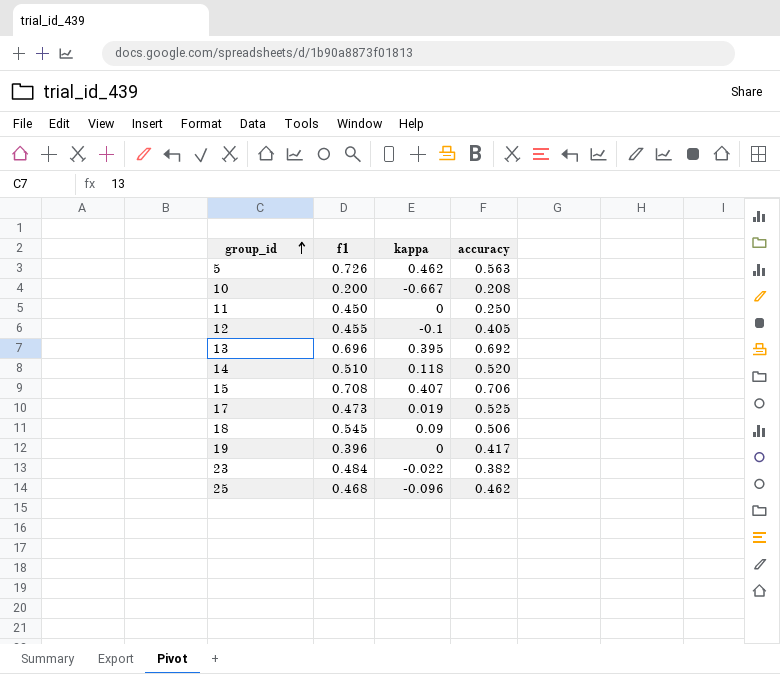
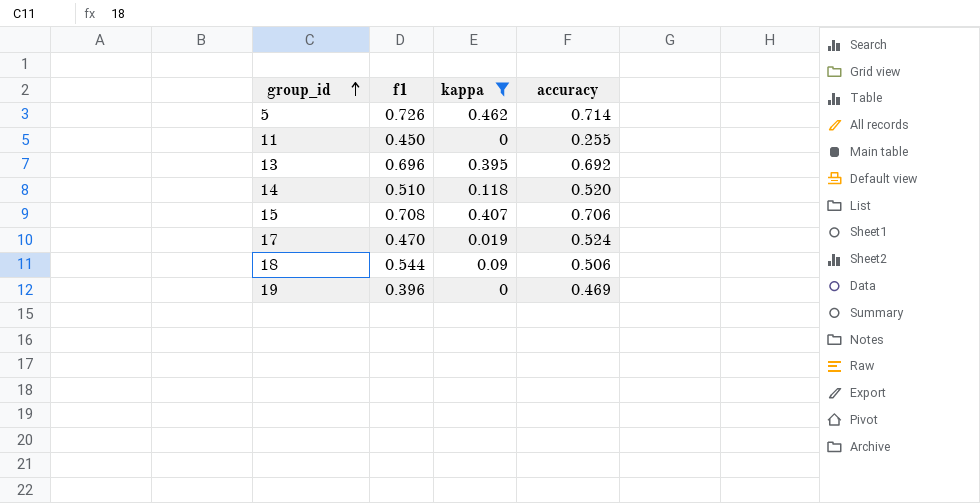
filter: none -> kappa >= 0
5 | accuracy: 0.563 -> 0.714
11 | accuracy: 0.250 -> 0.255
17 | f1: 0.473 -> 0.470
17 | accuracy: 0.525 -> 0.524
18 | f1: 0.545 -> 0.544
19 | accuracy: 0.417 -> 0.469

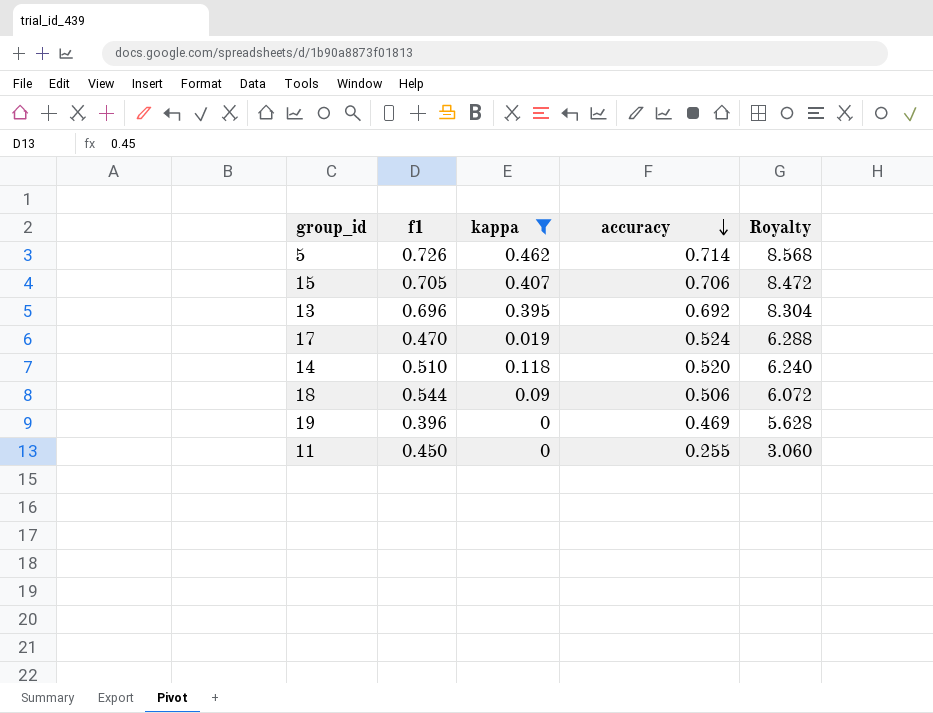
row order: group_id ascending -> accuracy descending
column Royalty | formula: none -> [accuracy] * 12
15 | f1: 0.708 -> 0.705

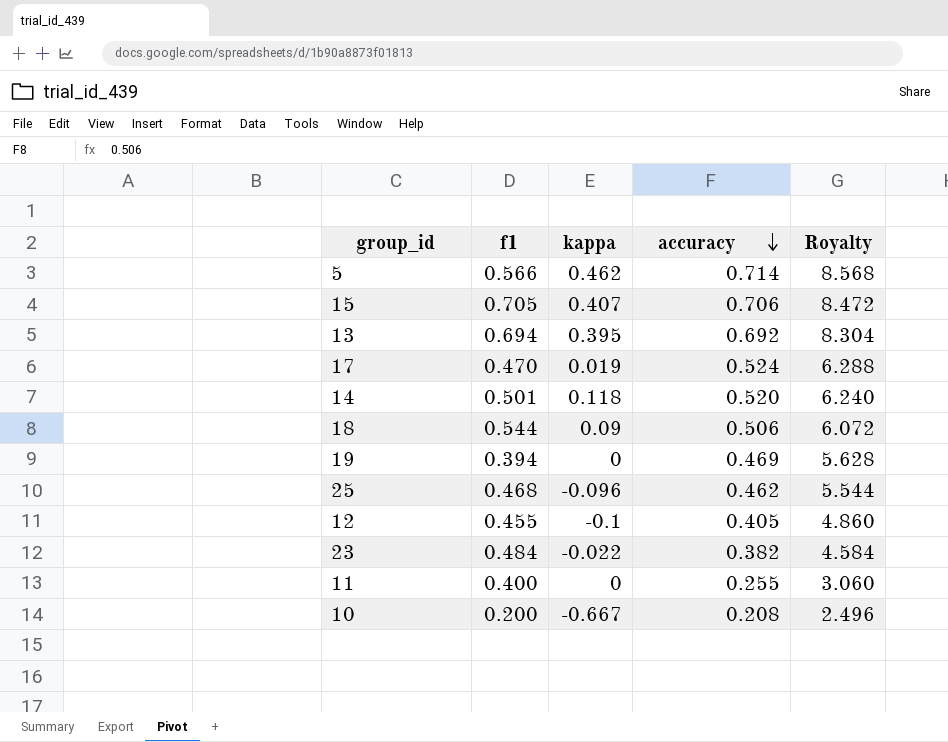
filter: kappa >= 0 -> none
5 | f1: 0.726 -> 0.566
13 | f1: 0.696 -> 0.694
14 | f1: 0.510 -> 0.501
19 | f1: 0.396 -> 0.394
11 | f1: 0.450 -> 0.400

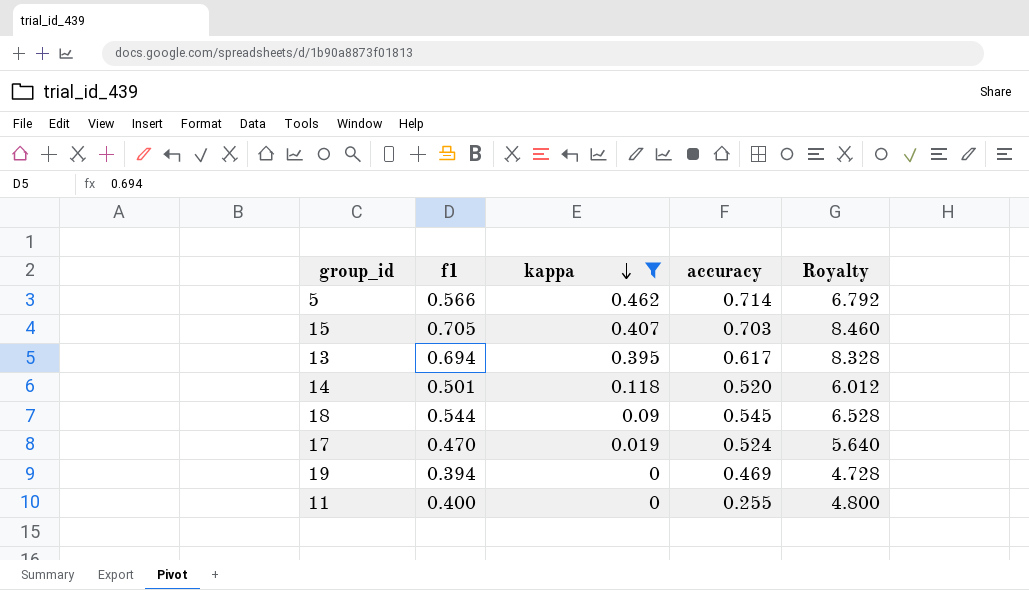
filter: none -> kappa >= 0
row order: accuracy descending -> kappa descending
column Royalty | formula: [accuracy] * 12 -> [f1] * 12
15 | accuracy: 0.706 -> 0.703
13 | accuracy: 0.692 -> 0.617
18 | accuracy: 0.506 -> 0.545

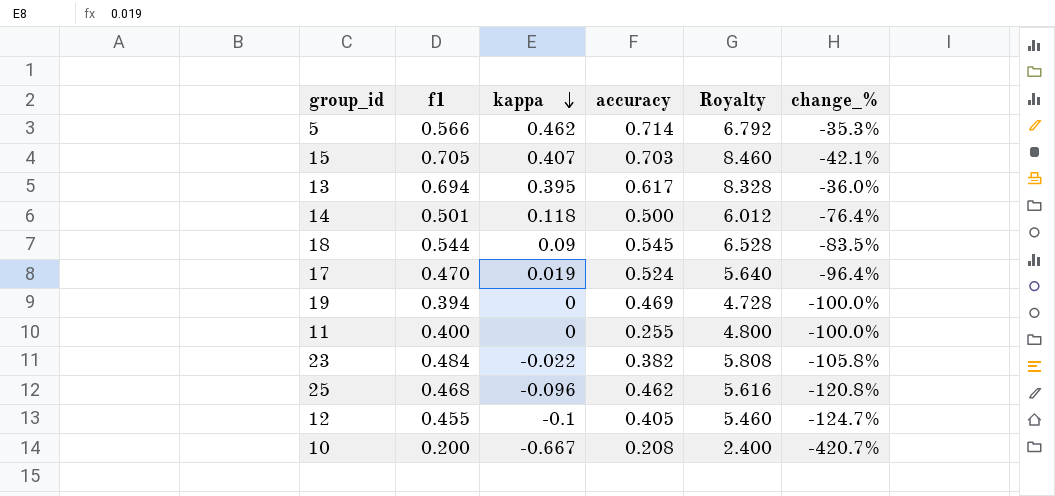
filter: kappa >= 0 -> none
column change_% | formula: none -> ([kappa] - [accuracy]) / [accuracy]
14 | accuracy: 0.520 -> 0.500

